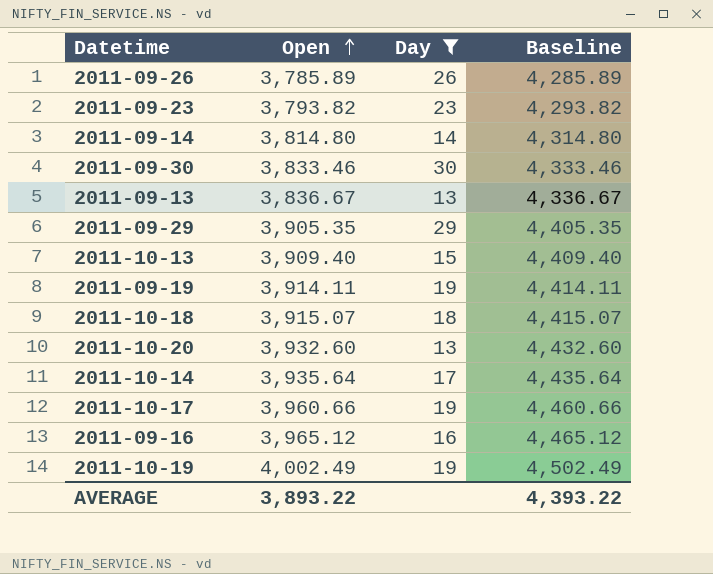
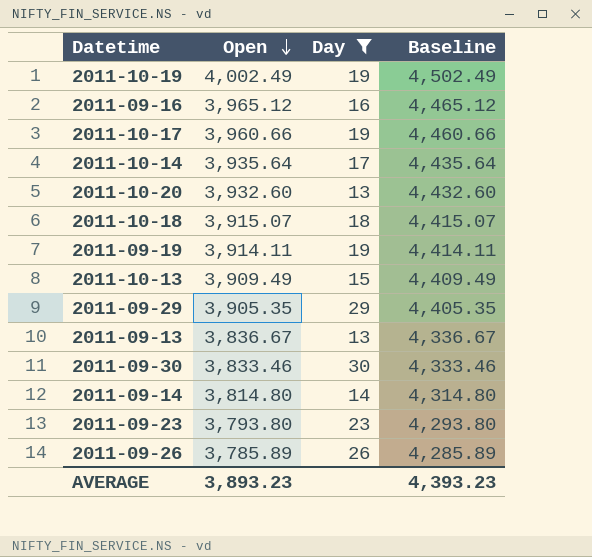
row order: Open ascending -> Open descending
2011-10-13 | Open: 3,909.40 -> 3,909.49
2011-10-13 | Baseline: 4,409.40 -> 4,409.49
2011-09-23 | Open: 3,793.82 -> 3,793.80
2011-09-23 | Baseline: 4,293.82 -> 4,293.80
AVERAGE | Open: 3,893.22 -> 3,893.23
AVERAGE | Baseline: 4,393.22 -> 4,393.23

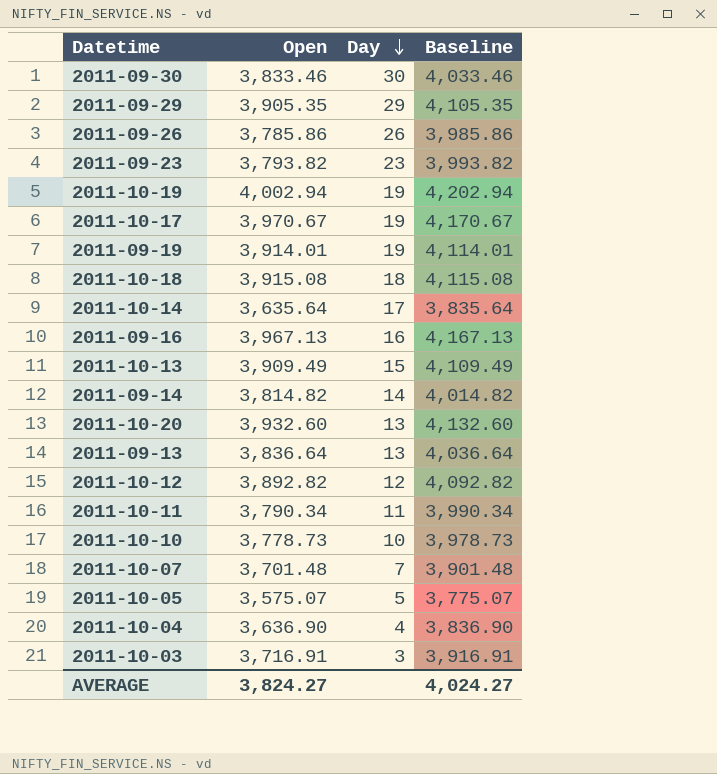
filter: Day >= 13 -> none
row order: Open descending -> Day descending
column Baseline | formula: [Open] + 500 -> [Open] + 200
2011-09-26 | Open: 3,785.89 -> 3,785.86
2011-09-23 | Open: 3,793.80 -> 3,793.82
2011-10-19 | Open: 4,002.49 -> 4,002.94
2011-10-17 | Open: 3,960.66 -> 3,970.67
2011-09-19 | Open: 3,914.11 -> 3,914.01
2011-10-18 | Open: 3,915.07 -> 3,915.08
2011-10-14 | Open: 3,935.64 -> 3,635.64
2011-09-16 | Open: 3,965.12 -> 3,967.13
2011-09-14 | Open: 3,814.80 -> 3,814.82
2011-09-13 | Open: 3,836.67 -> 3,836.64
AVERAGE | Open: 3,893.23 -> 3,824.27
AVERAGE | Baseline: 4,393.23 -> 4,024.27

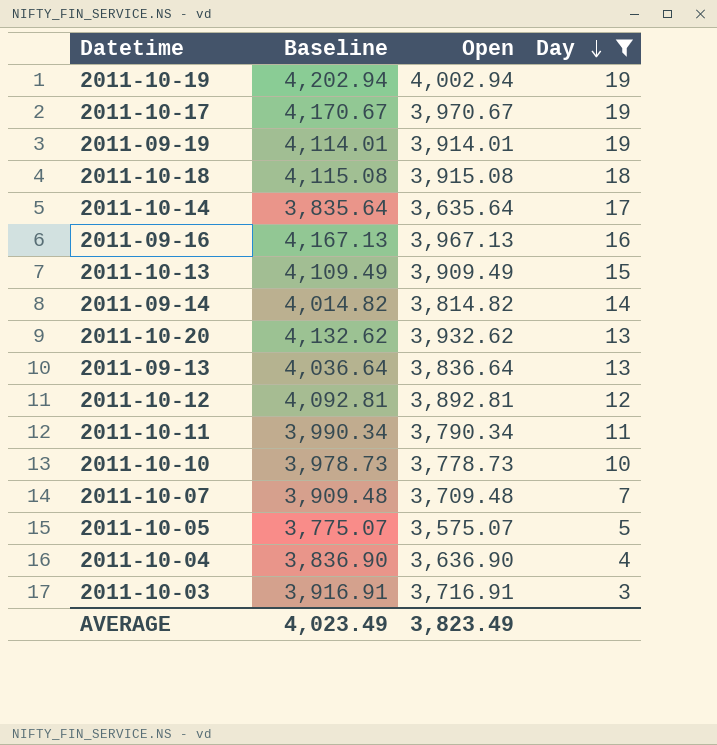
filter: none -> Day <= 19
column Baseline | position: 4 -> 2
2011-10-20 | Baseline: 4,132.60 -> 4,132.62
2011-10-20 | Open: 3,932.60 -> 3,932.62
2011-10-12 | Baseline: 4,092.82 -> 4,092.81
2011-10-12 | Open: 3,892.82 -> 3,892.81
2011-10-07 | Baseline: 3,901.48 -> 3,909.48
2011-10-07 | Open: 3,701.48 -> 3,709.48
AVERAGE | Baseline: 4,024.27 -> 4,023.49
AVERAGE | Open: 3,824.27 -> 3,823.49

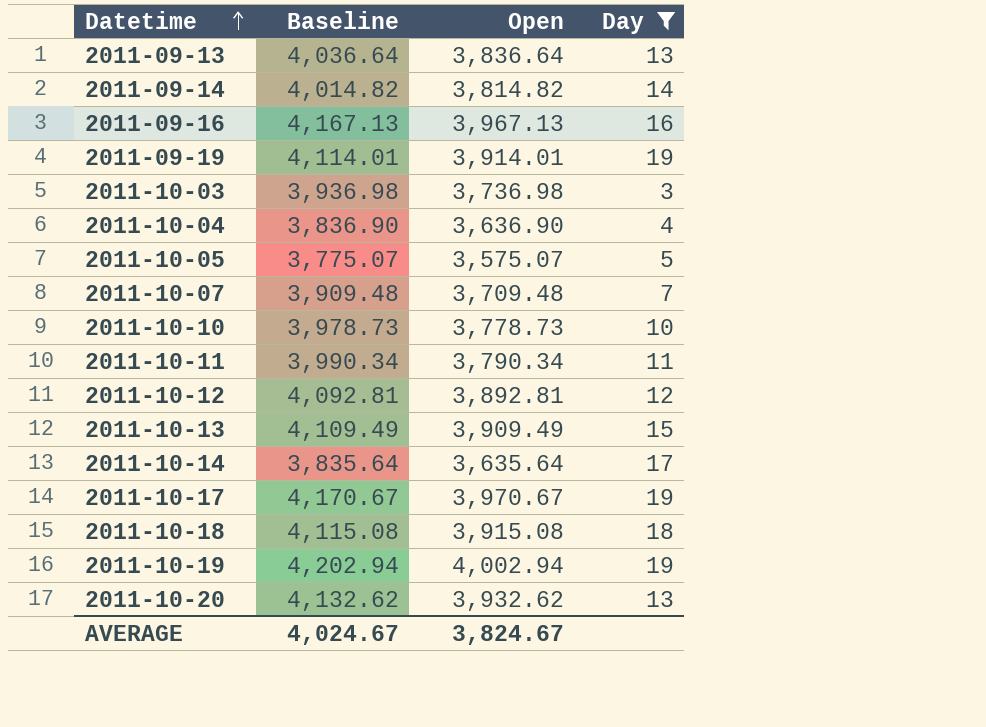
row order: Day descending -> Datetime ascending
2011-10-03 | Baseline: 3,916.91 -> 3,936.98
2011-10-03 | Open: 3,716.91 -> 3,736.98
AVERAGE | Baseline: 4,023.49 -> 4,024.67
AVERAGE | Open: 3,823.49 -> 3,824.67

